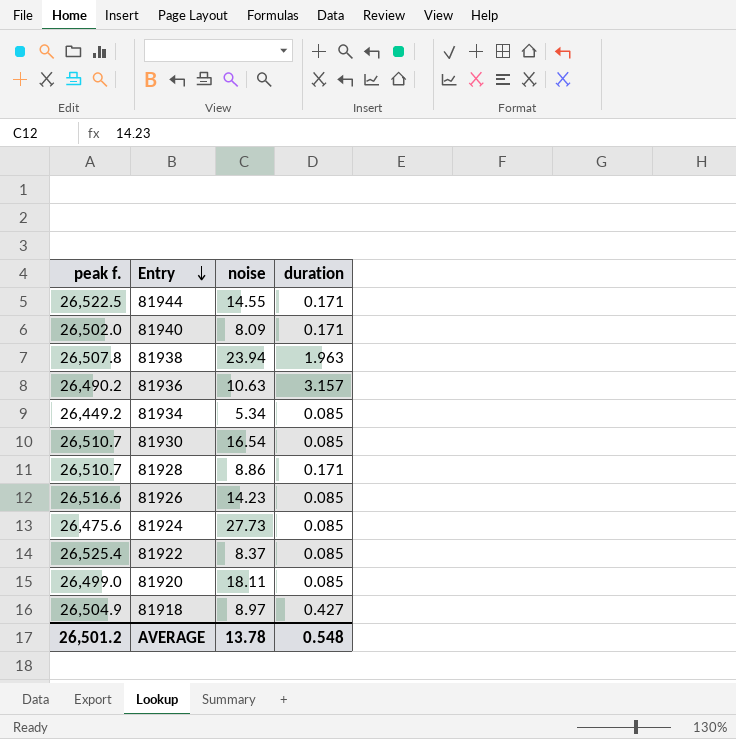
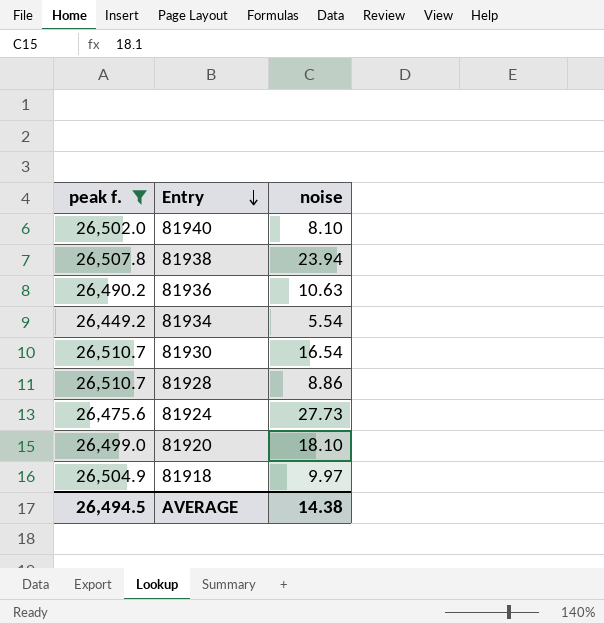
filter: none -> peak f. <= 26,510.7
column duration | position: 4 -> none
81940 | noise: 8.09 -> 8.10
81934 | noise: 5.34 -> 5.54
81920 | noise: 18.11 -> 18.10
81918 | noise: 8.97 -> 9.97
AVERAGE | peak f.: 26,501.2 -> 26,494.5
AVERAGE | noise: 13.78 -> 14.38

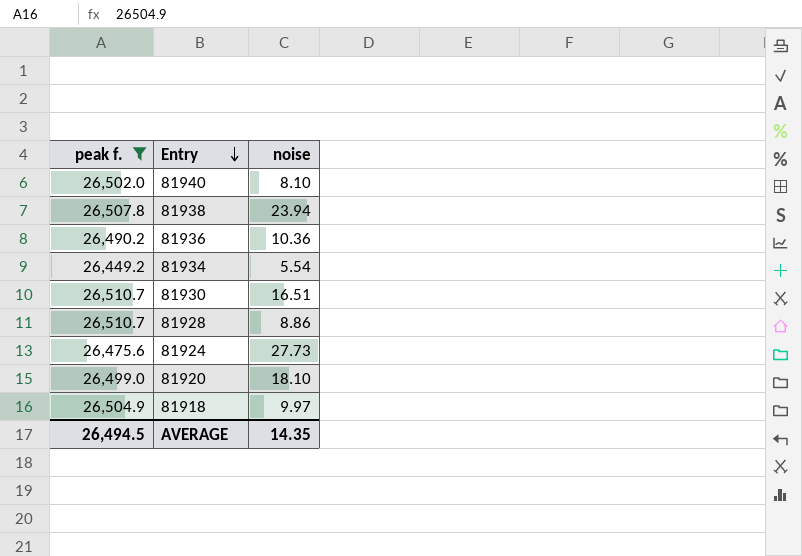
81936 | noise: 10.63 -> 10.36
81930 | noise: 16.54 -> 16.51
AVERAGE | noise: 14.38 -> 14.35

